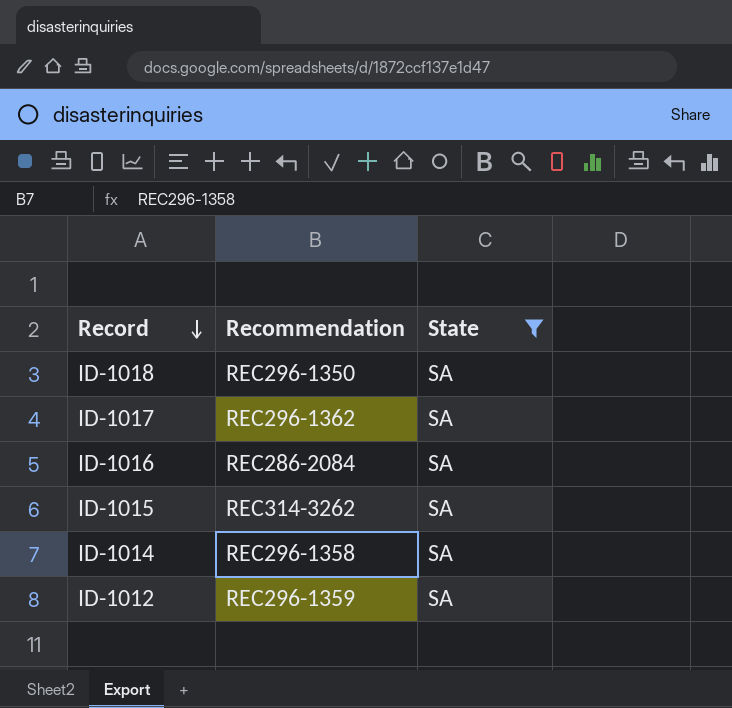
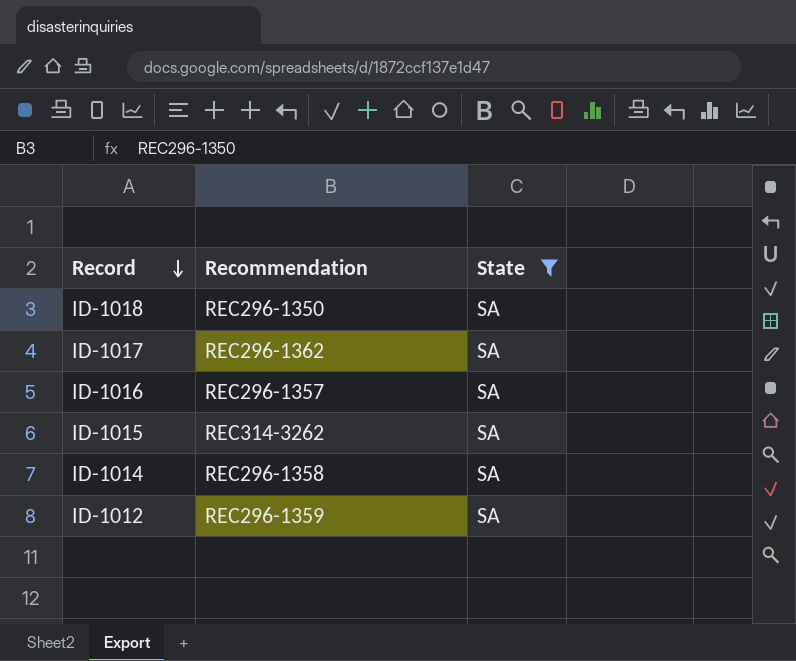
ID-1016 | Recommendation: REC286-2084 -> REC296-1357

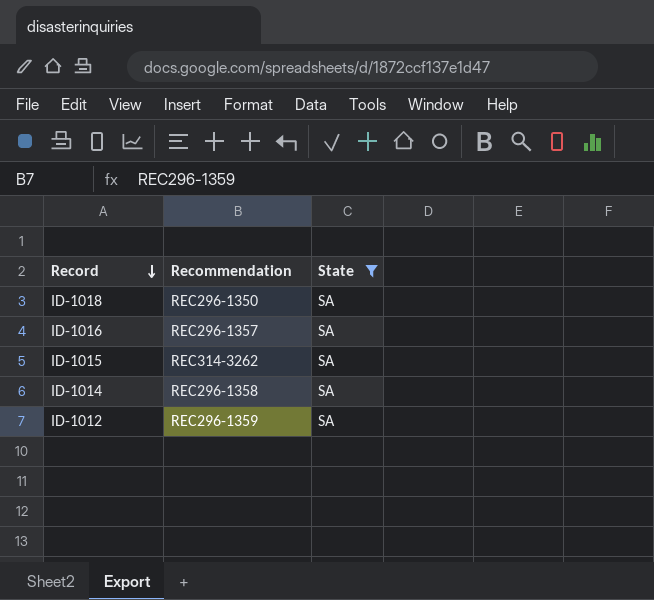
row ID-1017: REC296-1362 | SA -> none

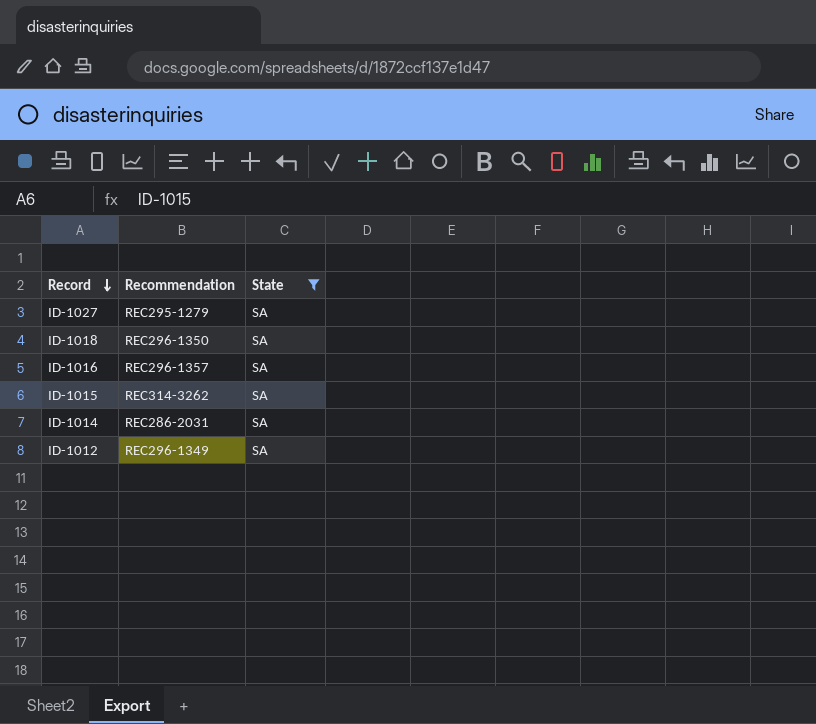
row ID-1027: none -> REC295-1279 | SA
ID-1014 | Recommendation: REC296-1358 -> REC286-2031
ID-1012 | Recommendation: REC296-1359 -> REC296-1349

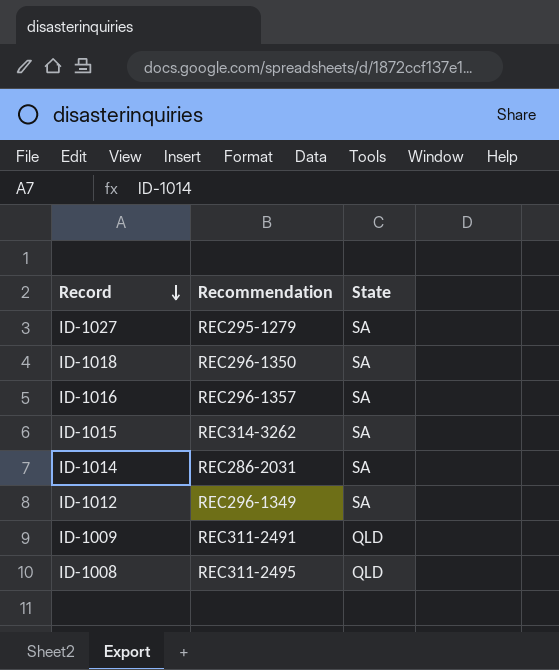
filter: State = SA -> none

